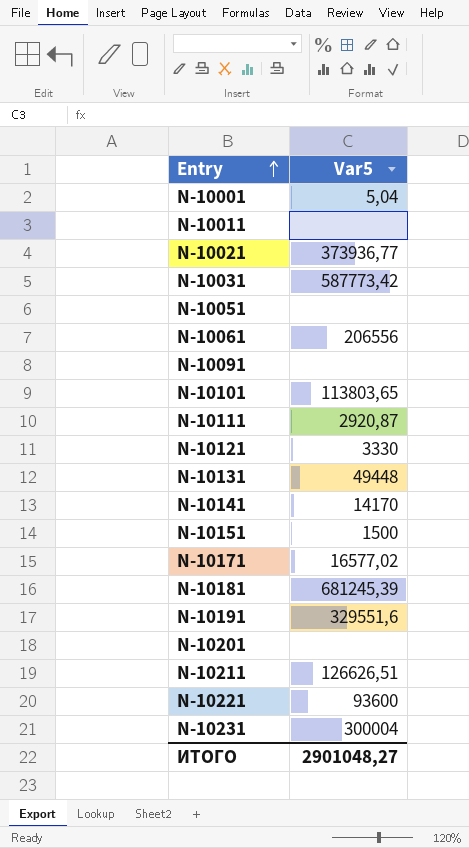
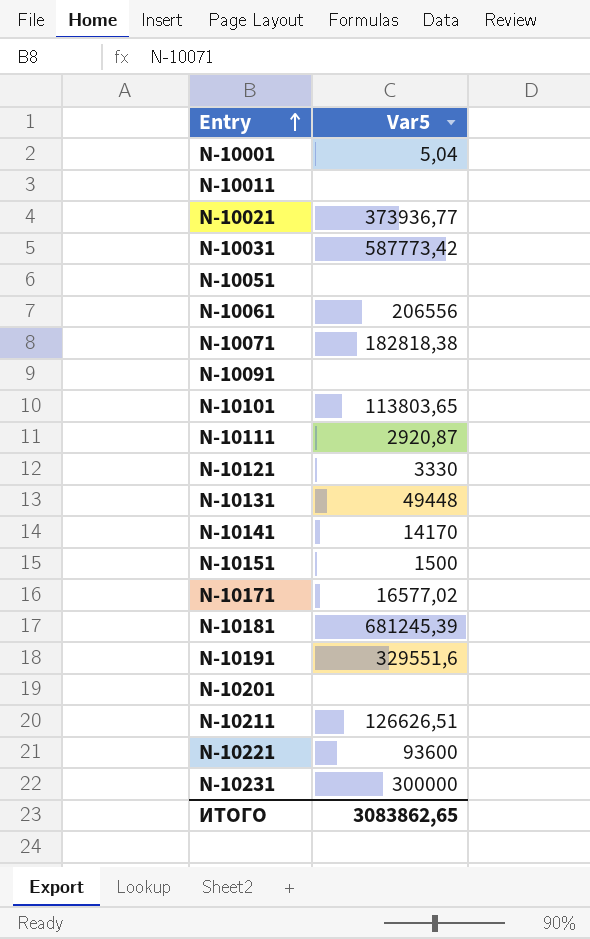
row N-10071: none -> 182818,38
N-10231 | Var5: 300004 -> 300000
ИТОГО | Var5: 2901048,27 -> 3083862,65

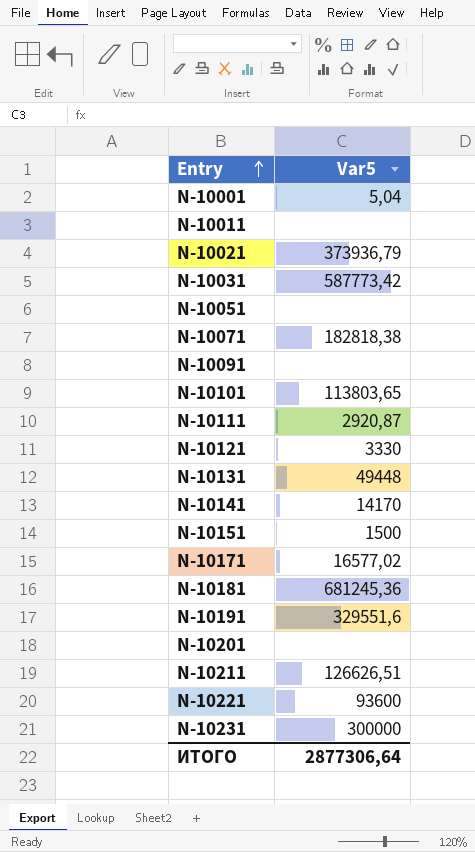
row N-10061: 206556 -> none
N-10021 | Var5: 373936,77 -> 373936,79
N-10181 | Var5: 681245,39 -> 681245,36
ИТОГО | Var5: 3083862,65 -> 2877306,64

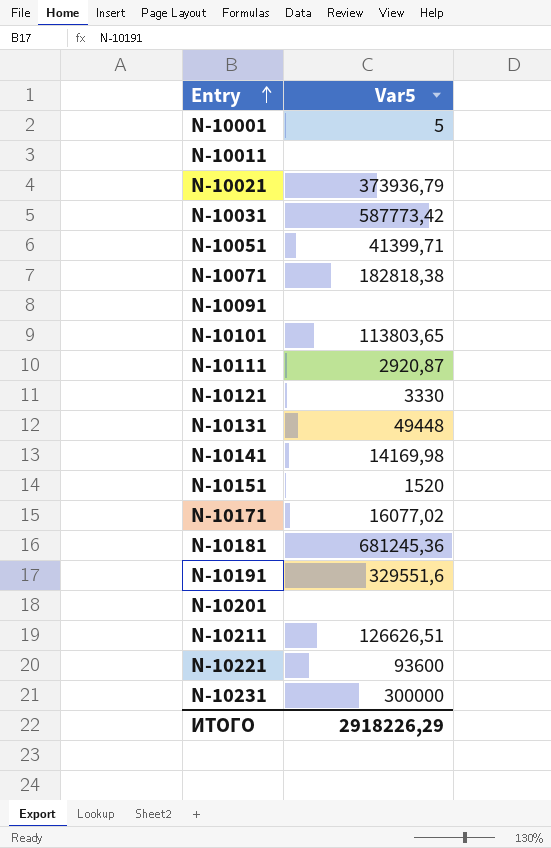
N-10001 | Var5: 5,04 -> 5
N-10051 | Var5: none -> 41399,71
N-10141 | Var5: 14170 -> 14169,98
N-10151 | Var5: 1500 -> 1520
N-10171 | Var5: 16577,02 -> 16077,02
ИТОГО | Var5: 2877306,64 -> 2918226,29

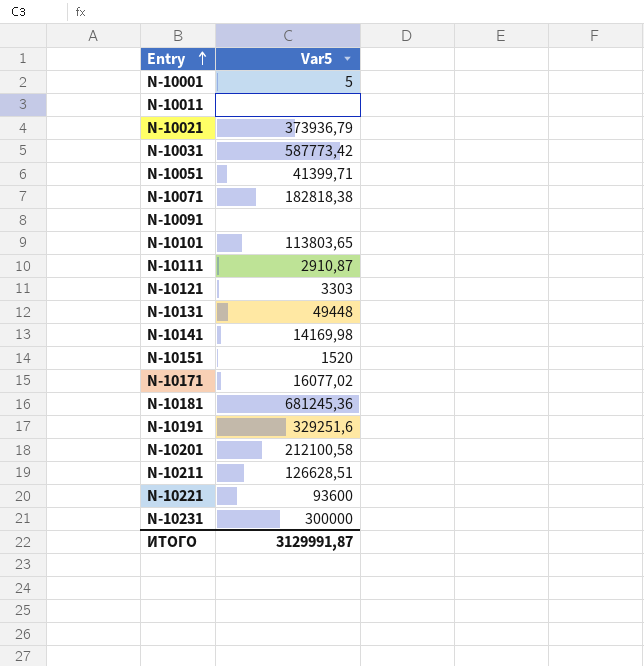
N-10111 | Var5: 2920,87 -> 2910,87
N-10121 | Var5: 3330 -> 3303
N-10191 | Var5: 329551,6 -> 329251,6
N-10201 | Var5: none -> 212100,58
N-10211 | Var5: 126626,51 -> 126628,51
ИТОГО | Var5: 2918226,29 -> 3129991,87

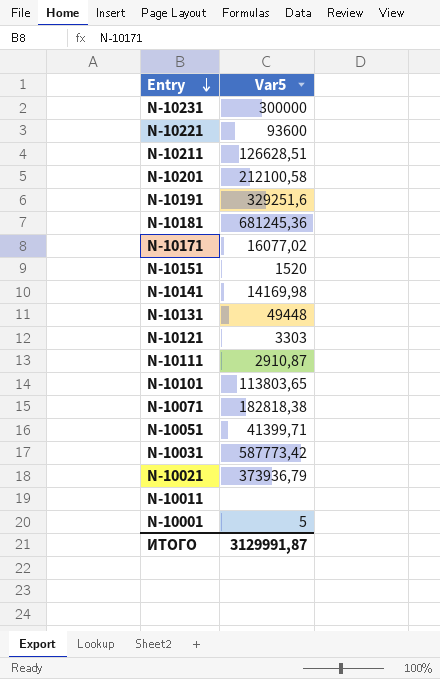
row order: Entry ascending -> Entry descending
row N-10091: none -> none

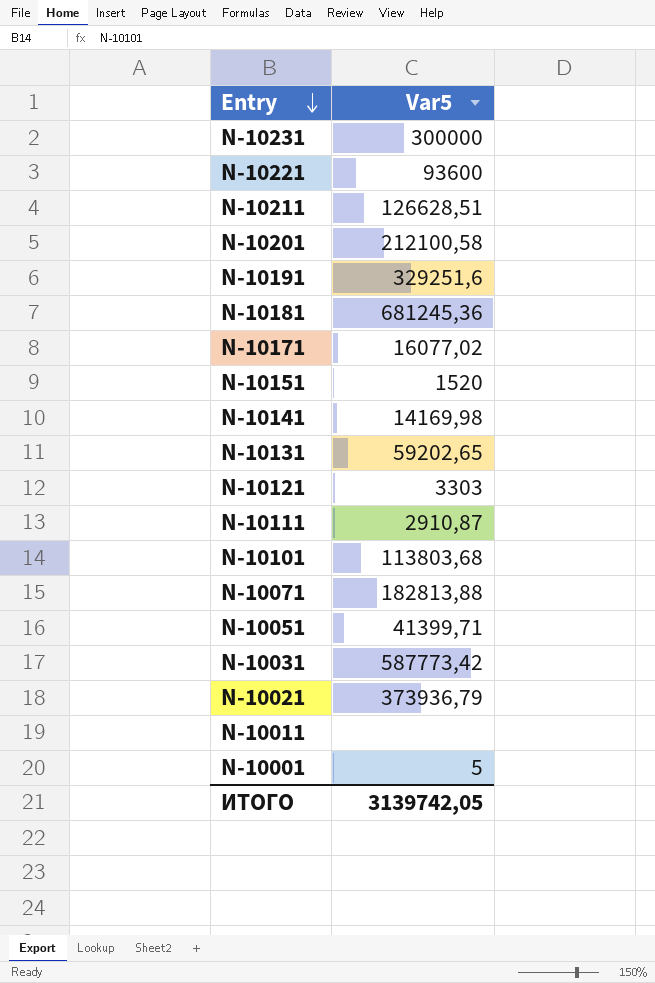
N-10131 | Var5: 49448 -> 59202,65
N-10101 | Var5: 113803,65 -> 113803,68
N-10071 | Var5: 182818,38 -> 182813,88
ИТОГО | Var5: 3129991,87 -> 3139742,05

